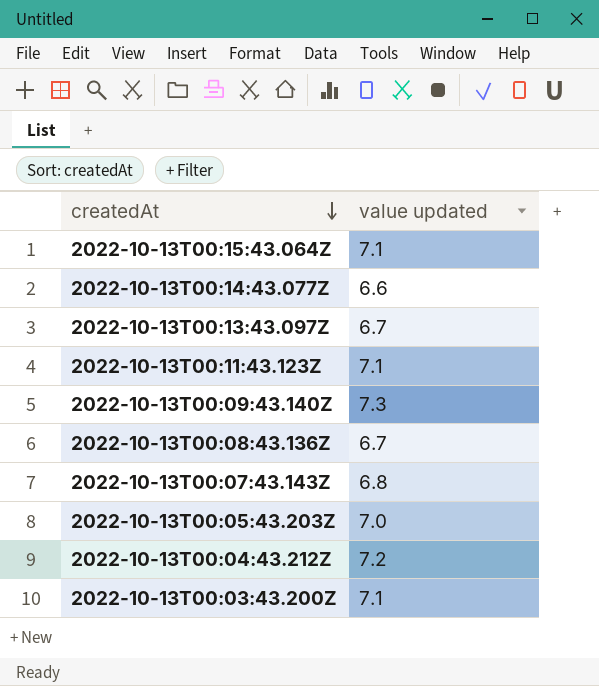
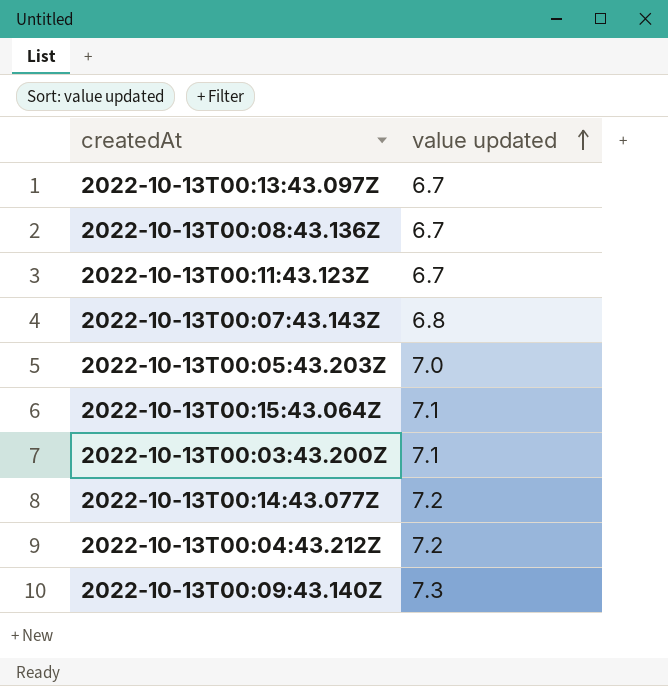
row order: createdAt descending -> value updated ascending
2022-10-13T00:11:43.123Z | value updated: 7.1 -> 6.7
2022-10-13T00:14:43.077Z | value updated: 6.6 -> 7.2

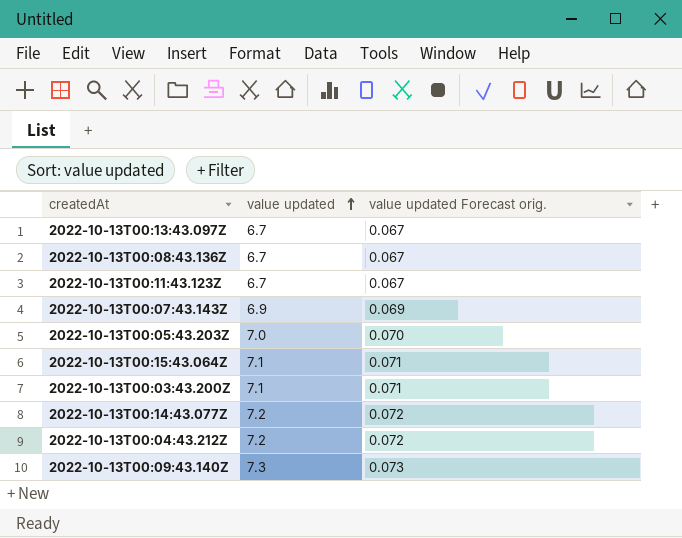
column value updated Forecast orig. | formula: none -> [value updated] * 0.01
2022-10-13T00:07:43.143Z | value updated: 6.8 -> 6.9

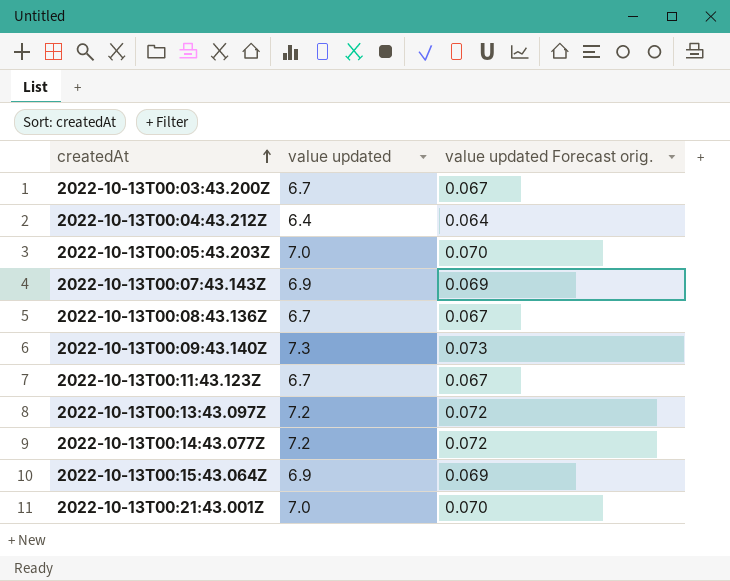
row order: value updated ascending -> createdAt ascending
2022-10-13T00:03:43.200Z | value updated: 7.1 -> 6.7
2022-10-13T00:03:43.200Z | value updated Forecast orig.: 0.071 -> 0.067
2022-10-13T00:04:43.212Z | value updated: 7.2 -> 6.4
2022-10-13T00:04:43.212Z | value updated Forecast orig.: 0.072 -> 0.064
2022-10-13T00:13:43.097Z | value updated: 6.7 -> 7.2
2022-10-13T00:13:43.097Z | value updated Forecast orig.: 0.067 -> 0.072
2022-10-13T00:15:43.064Z | value updated: 7.1 -> 6.9
2022-10-13T00:15:43.064Z | value updated Forecast orig.: 0.071 -> 0.069
row 2022-10-13T00:21:43.001Z: none -> 7.0 | 0.070

